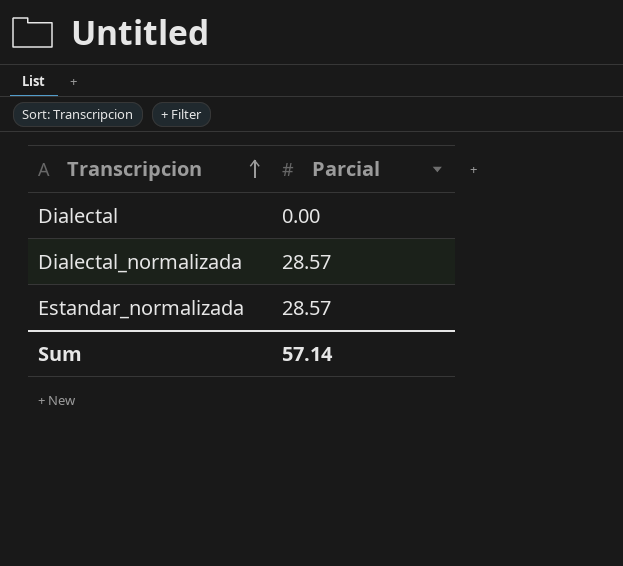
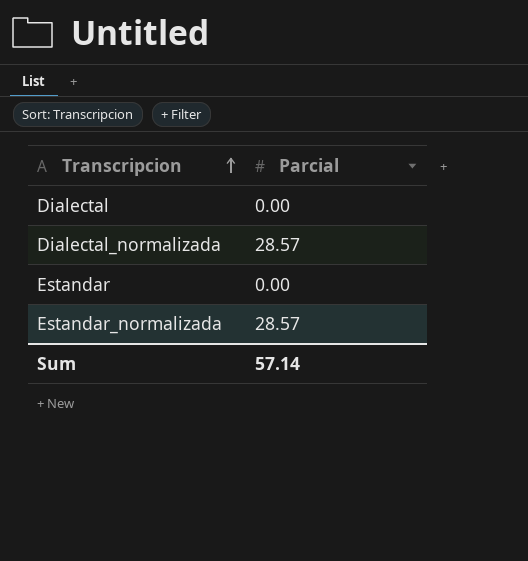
row Estandar: none -> 0.00

